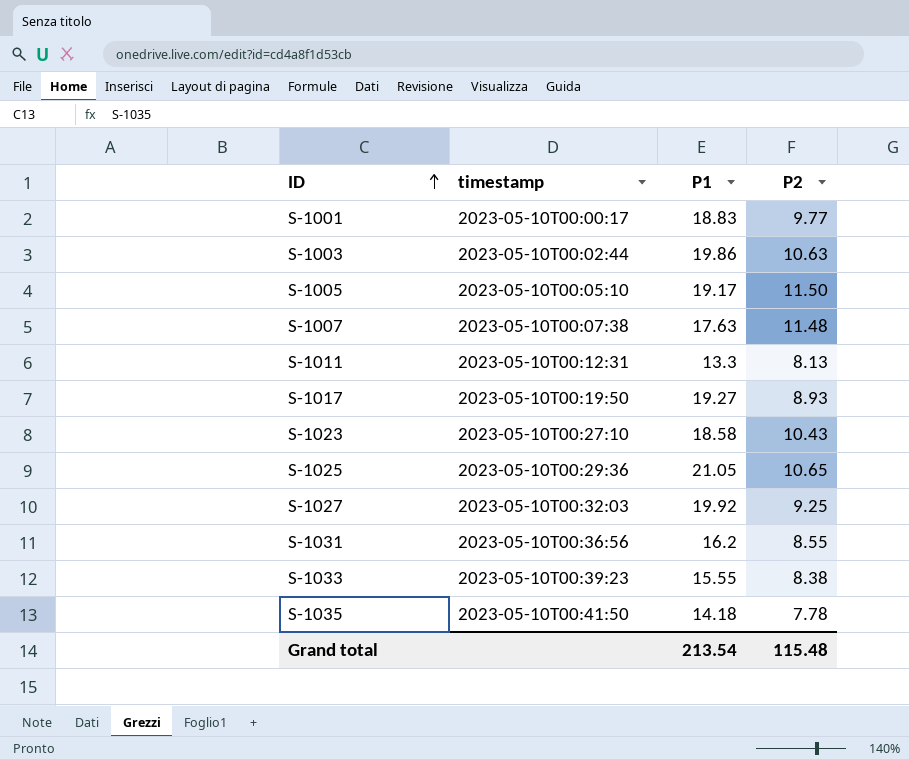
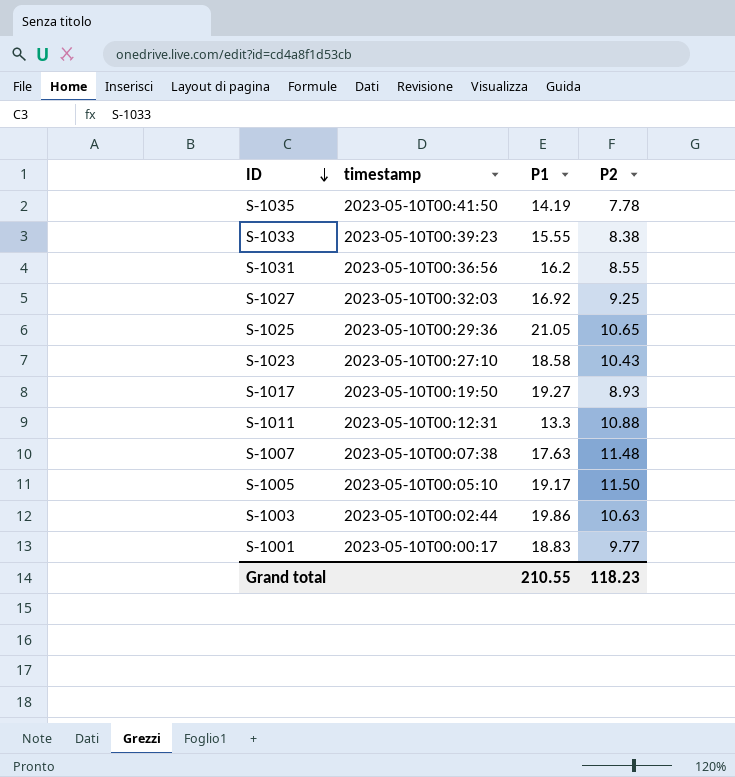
row order: ID ascending -> ID descending
S-1035 | P1: 14.18 -> 14.19
S-1027 | P1: 19.92 -> 16.92
S-1011 | P2: 8.13 -> 10.88
Grand total | P1: 213.54 -> 210.55
Grand total | P2: 115.48 -> 118.23

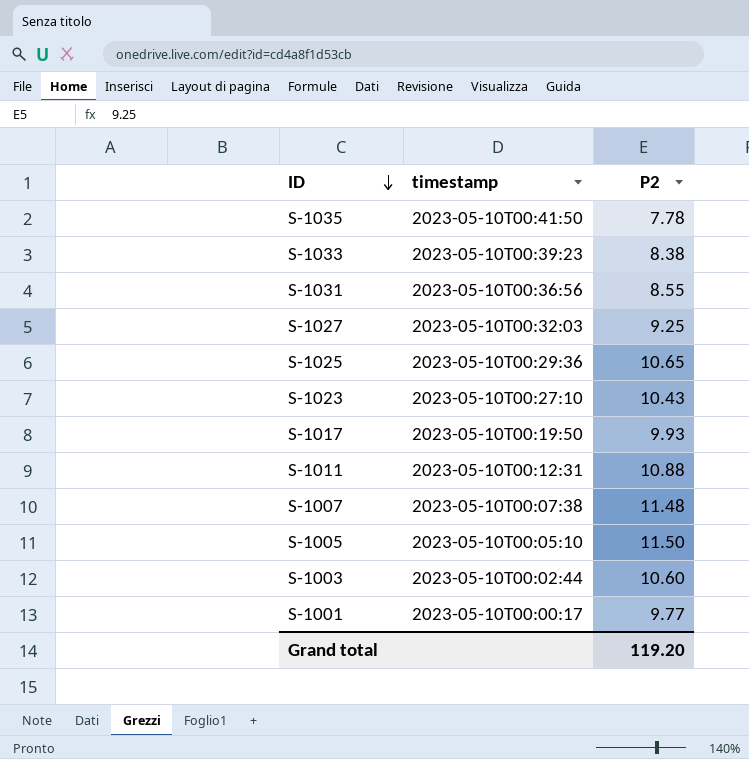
column P1 | position: 3 -> none
S-1017 | P2: 8.93 -> 9.93
S-1003 | P2: 10.63 -> 10.60
Grand total | P2: 118.23 -> 119.20

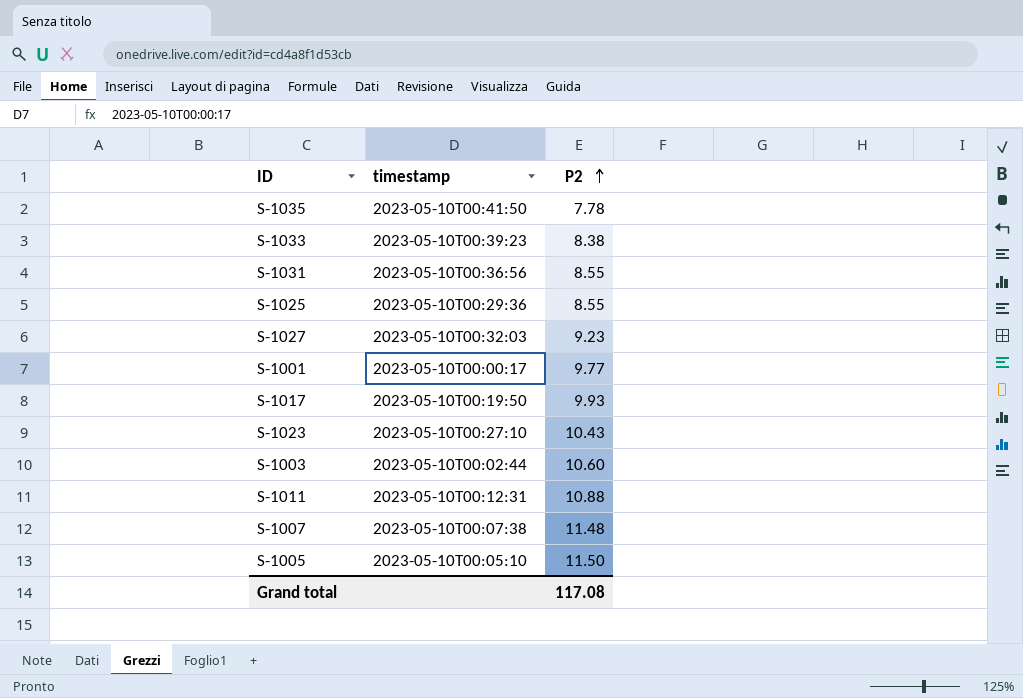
row order: ID descending -> P2 ascending
S-1025 | P2: 10.65 -> 8.55
S-1027 | P2: 9.25 -> 9.23
Grand total | P2: 119.20 -> 117.08

